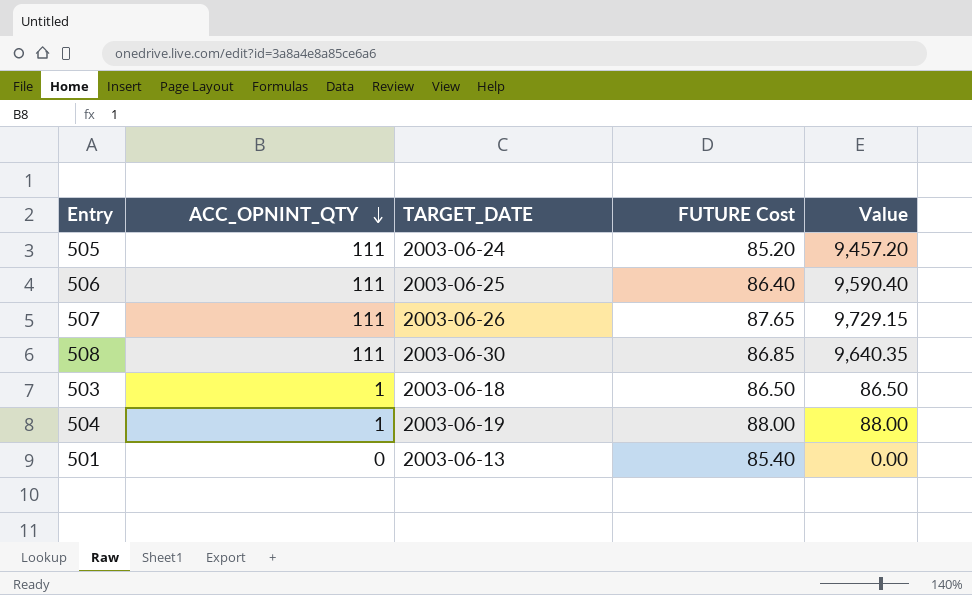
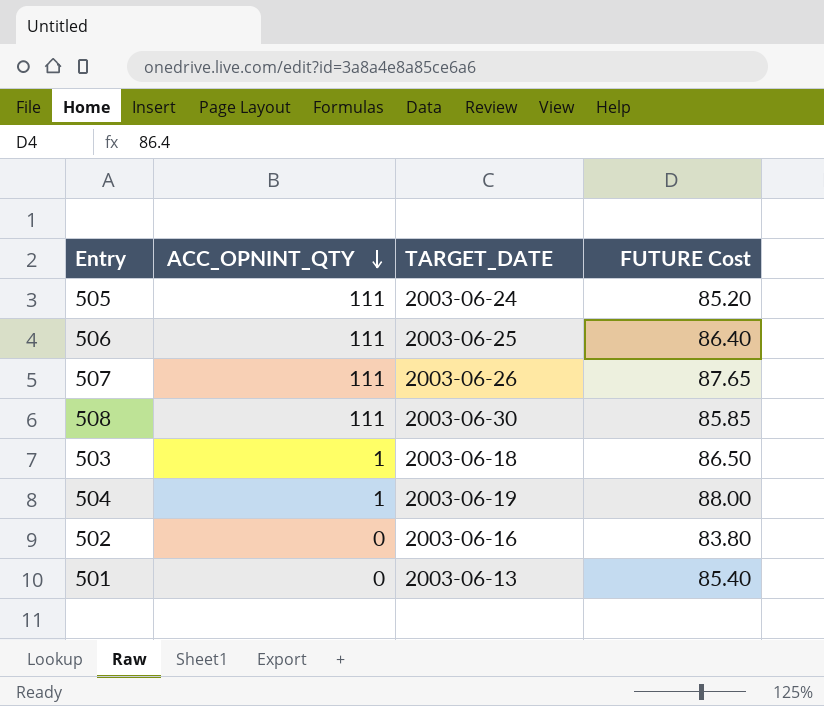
column Value | formula: [ACC_OPNINT_QTY] * [FUTURE Cost] -> none
508 | FUTURE Cost: 86.85 -> 85.85
row 502: none -> 0 | 2003-06-16 | 83.80

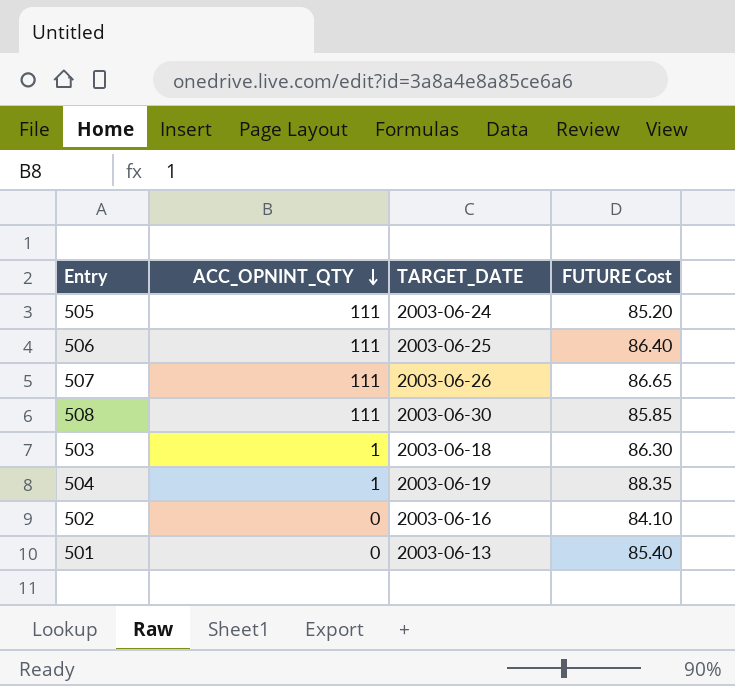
507 | FUTURE Cost: 87.65 -> 86.65
503 | FUTURE Cost: 86.50 -> 86.30
504 | FUTURE Cost: 88.00 -> 88.35
502 | FUTURE Cost: 83.80 -> 84.10

